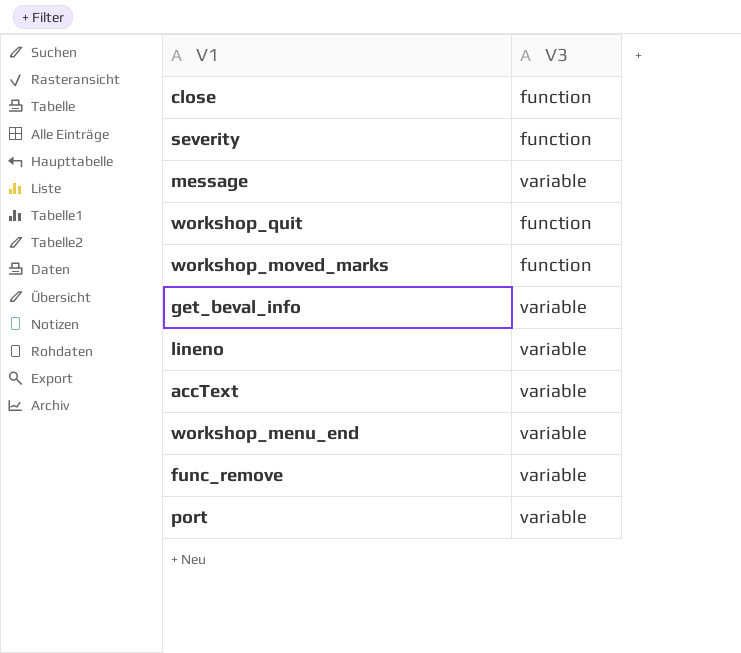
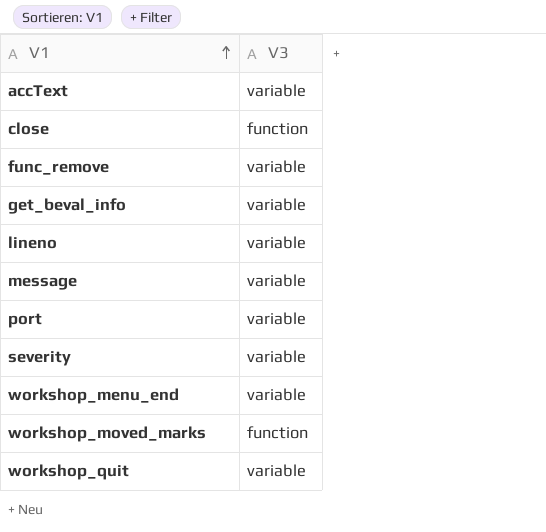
row order: none -> V1 ascending
severity | V3: function -> variable
workshop_quit | V3: function -> variable

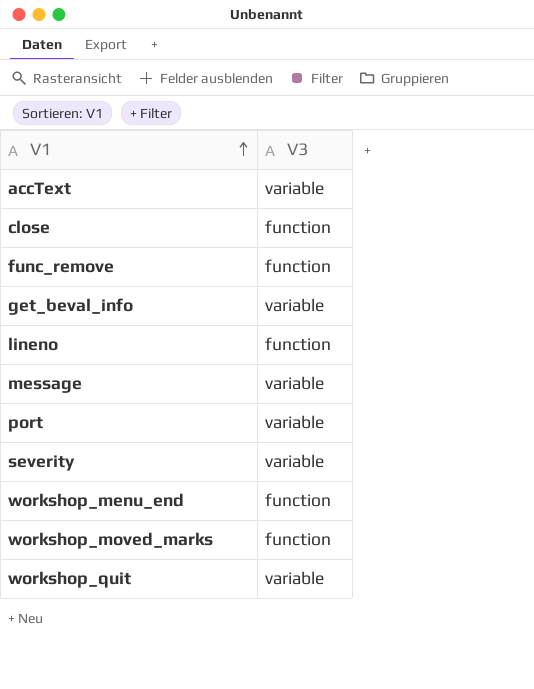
func_remove | V3: variable -> function
lineno | V3: variable -> function
workshop_menu_end | V3: variable -> function

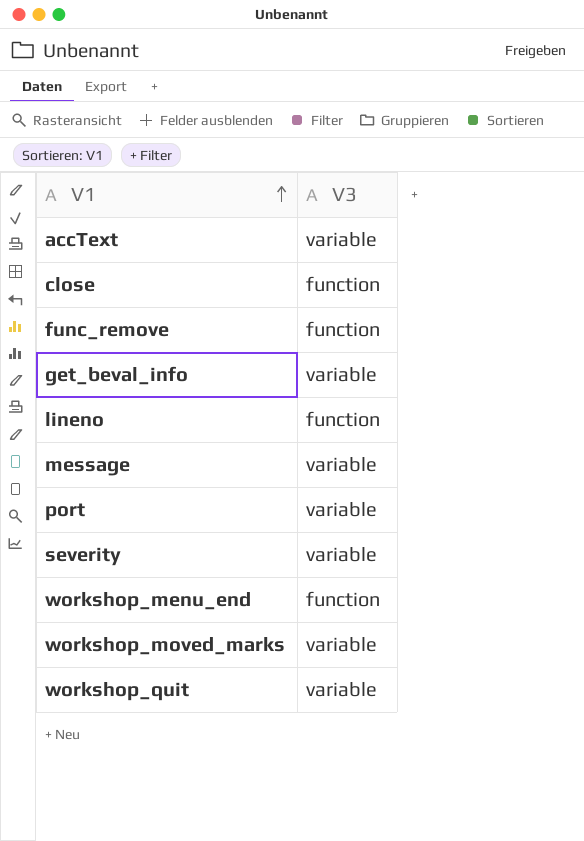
workshop_moved_marks | V3: function -> variable

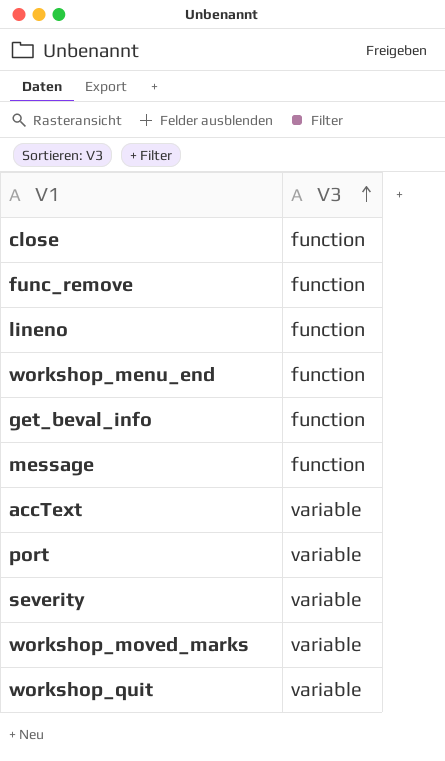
row order: V1 ascending -> V3 ascending
get_beval_info | V3: variable -> function
message | V3: variable -> function

